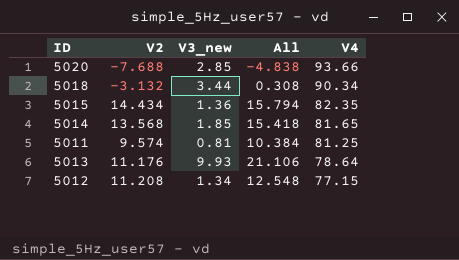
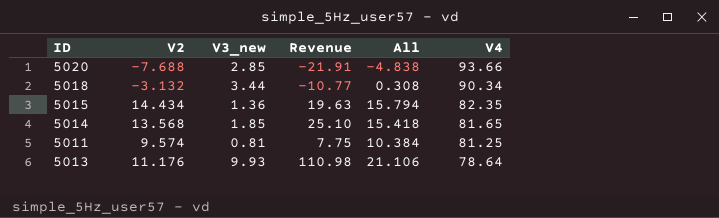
column Revenue | formula: none -> [V2] * [V3_new]
row 5012: 11.208 | 1.34 | 12.548 | 77.15 -> none

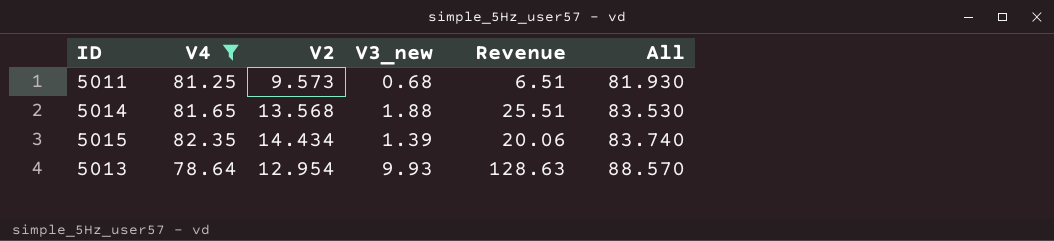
filter: none -> V4 <= 82.35
row order: V4 descending -> All ascending
column V4 | position: 6 -> 2
column All | formula: [V2] + [V3_new] -> [V4] + [V3_new]
5011 | V2: 9.574 -> 9.573
5011 | V3_new: 0.81 -> 0.68
5011 | Revenue: 7.75 -> 6.51
5014 | V3_new: 1.85 -> 1.88
5014 | Revenue: 25.10 -> 25.51
5015 | V3_new: 1.36 -> 1.39
5015 | Revenue: 19.63 -> 20.06
5013 | V2: 11.176 -> 12.954
5013 | Revenue: 110.98 -> 128.63

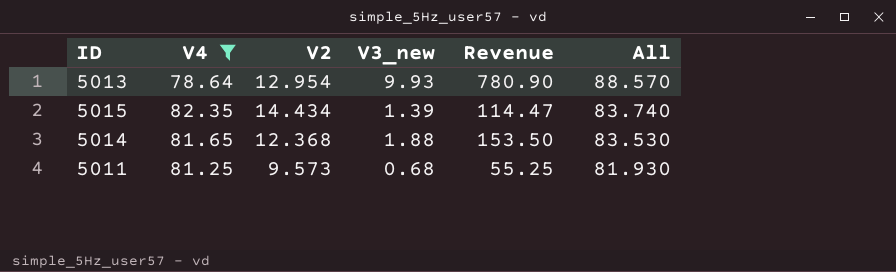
row order: All ascending -> All descending
column Revenue | formula: [V2] * [V3_new] -> [V4] * [V3_new]
5014 | V2: 13.568 -> 12.368

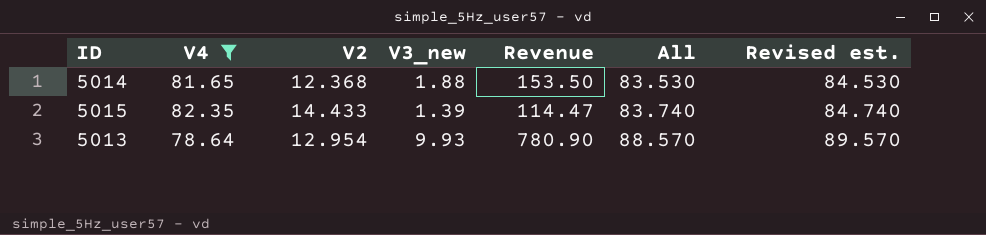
row order: All descending -> All ascending
column Revised est. | formula: none -> [All] + 1
row 5011: 81.25 | 9.573 | 0.68 | 55.25 | 81.930 -> none
5015 | V2: 14.434 -> 14.433

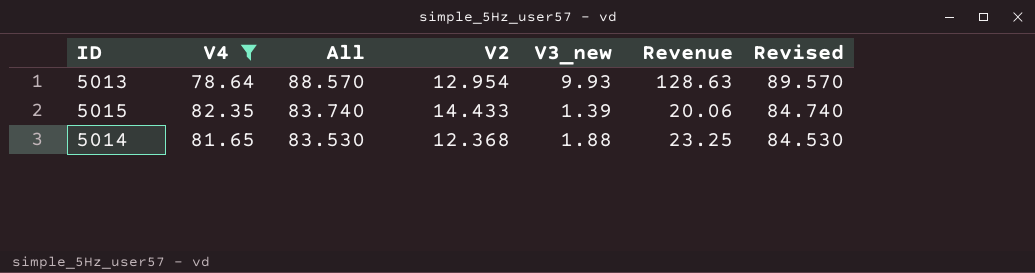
row order: All ascending -> All descending
column All | position: 6 -> 3
column Revenue | formula: [V4] * [V3_new] -> [V2] * [V3_new]
column name: Revised est. -> Revised

